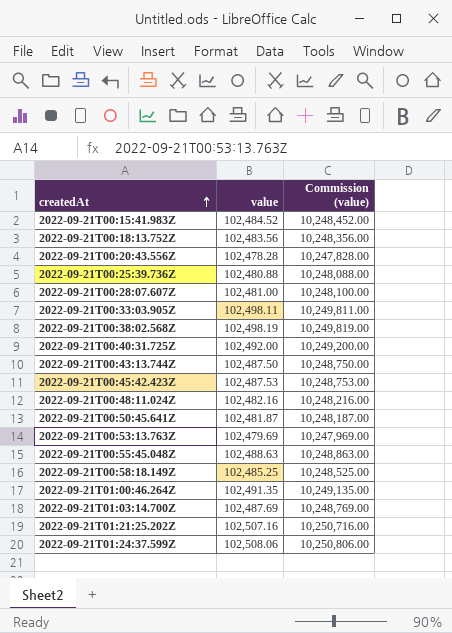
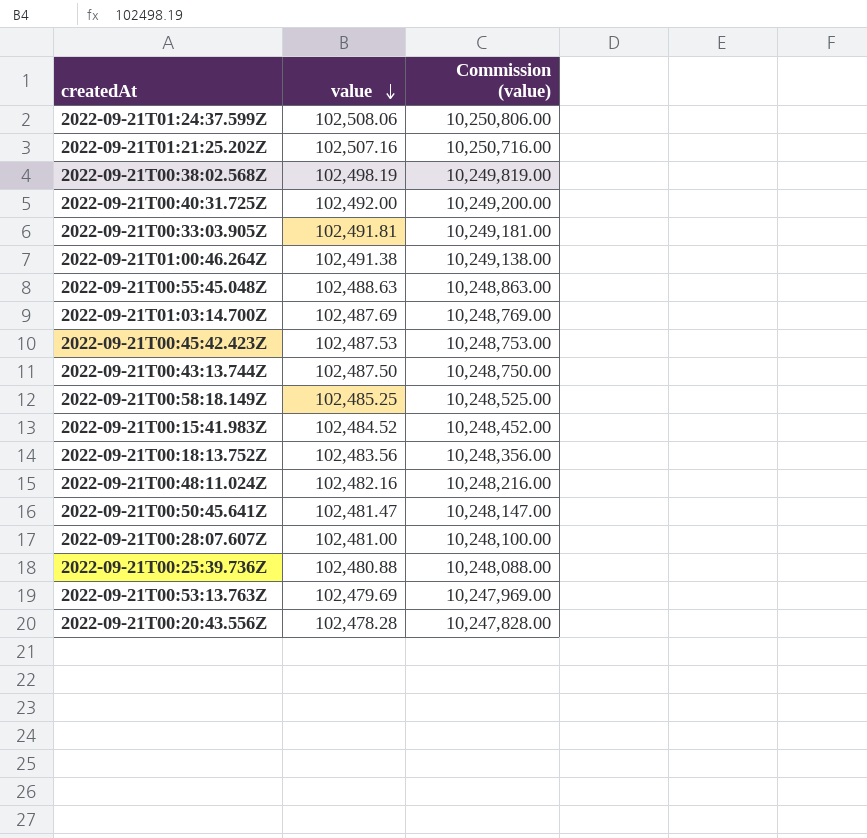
row order: createdAt ascending -> value descending
2022-09-21T00:33:03.905Z | value: 102,498.11 -> 102,491.81
2022-09-21T00:33:03.905Z | Commission (value): 10,249,811.00 -> 10,249,181.00
2022-09-21T01:00:46.264Z | value: 102,491.35 -> 102,491.38
2022-09-21T01:00:46.264Z | Commission (value): 10,249,135.00 -> 10,249,138.00
2022-09-21T00:50:45.641Z | value: 102,481.87 -> 102,481.47
2022-09-21T00:50:45.641Z | Commission (value): 10,248,187.00 -> 10,248,147.00

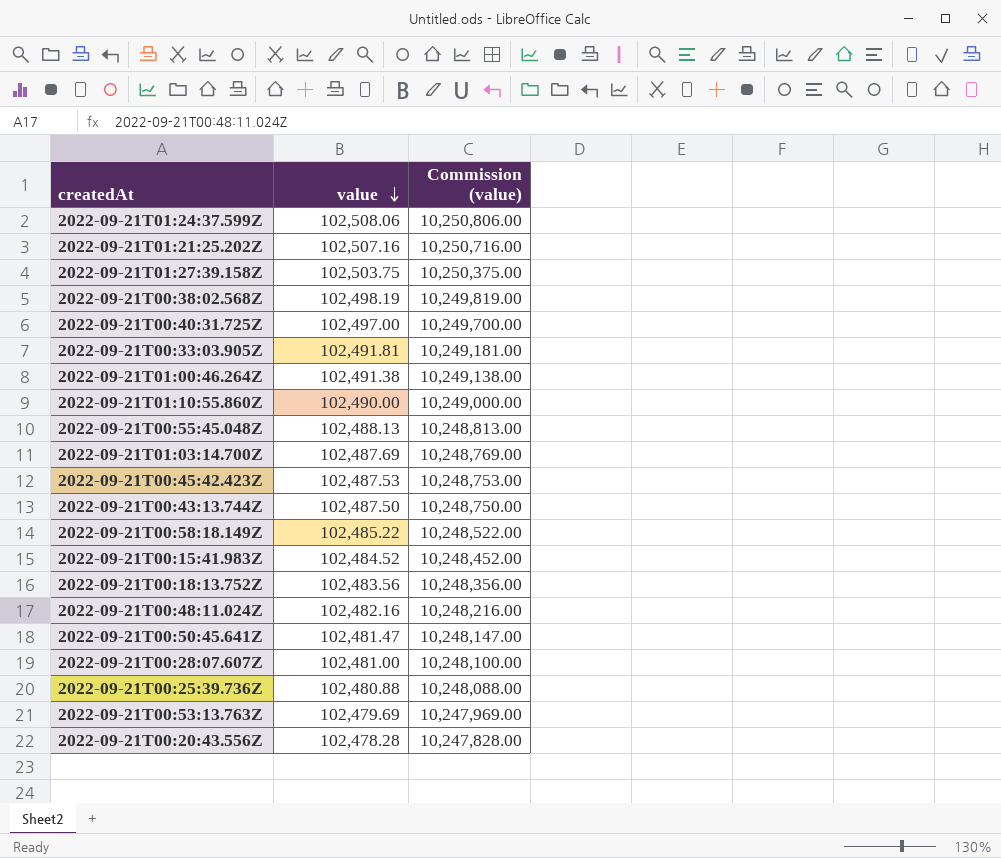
row 2022-09-21T01:27:39.158Z: none -> 102,503.75 | 10,250,375.00
2022-09-21T00:40:31.725Z | value: 102,492.00 -> 102,497.00
2022-09-21T00:40:31.725Z | Commission (value): 10,249,200.00 -> 10,249,700.00
row 2022-09-21T01:10:55.860Z: none -> 102,490.00 | 10,249,000.00
2022-09-21T00:55:45.048Z | value: 102,488.63 -> 102,488.13
2022-09-21T00:55:45.048Z | Commission (value): 10,248,863.00 -> 10,248,813.00
2022-09-21T00:58:18.149Z | value: 102,485.25 -> 102,485.22
2022-09-21T00:58:18.149Z | Commission (value): 10,248,525.00 -> 10,248,522.00

